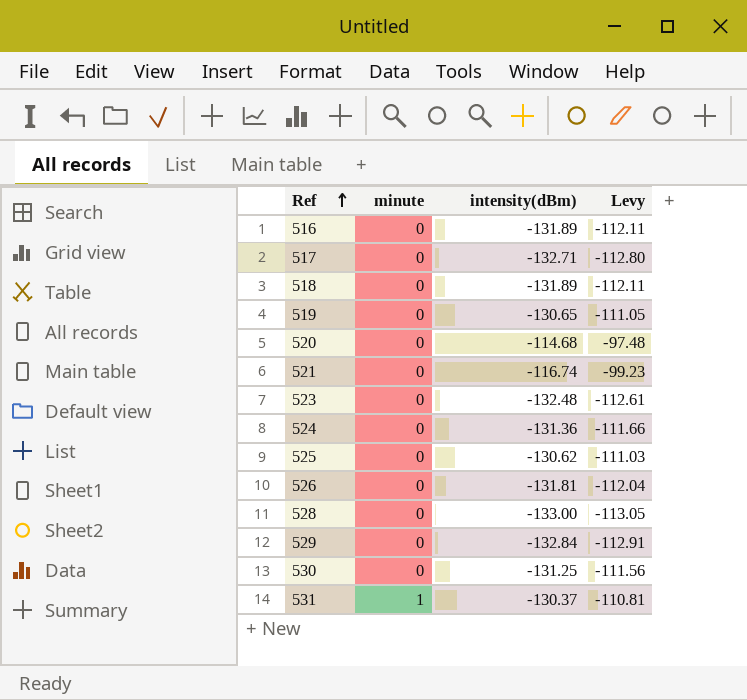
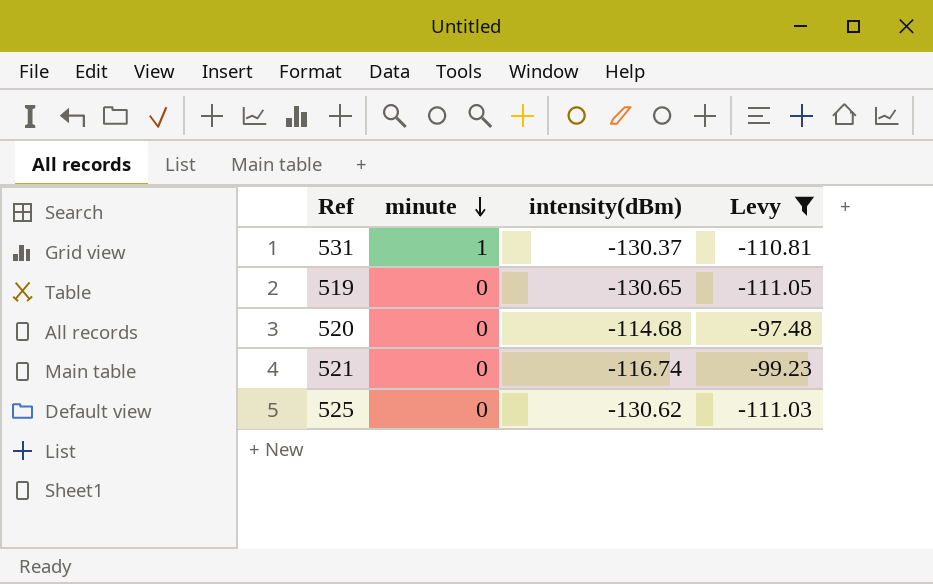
filter: none -> Levy >= -111.05
row order: Ref ascending -> minute descending

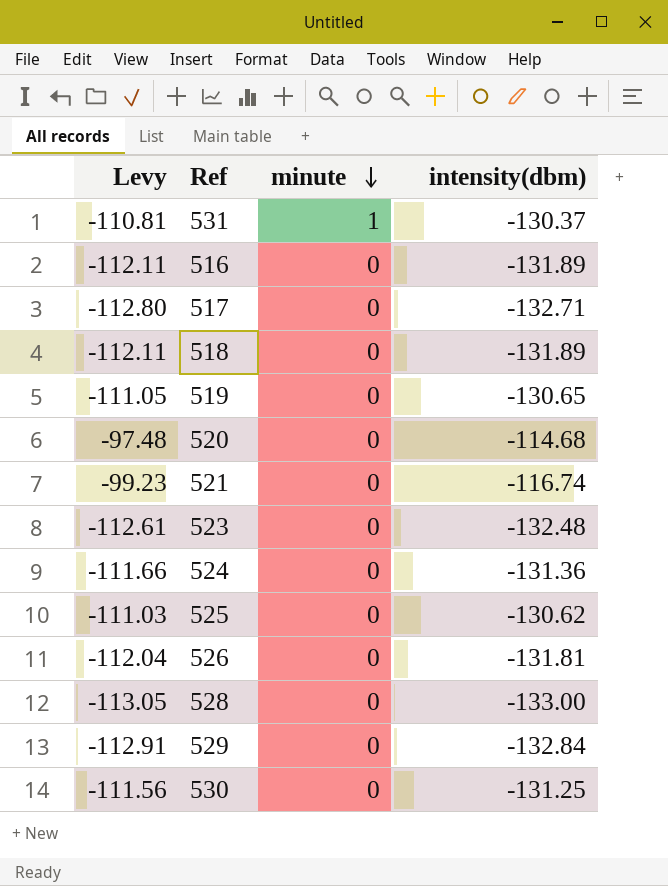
filter: Levy >= -111.05 -> none
column Levy | position: 4 -> 1
column name: intensity(dBm) -> intensity(dbm)

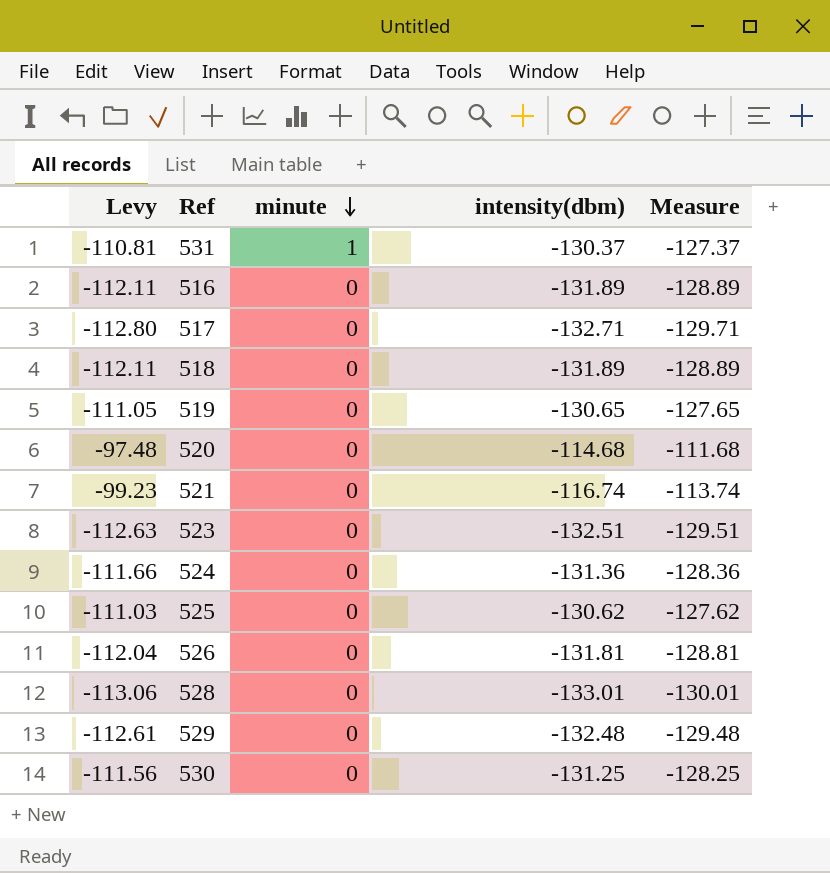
column Measure | formula: none -> [intensity(dbm)] + 3
523 | Levy: -112.61 -> -112.63
523 | intensity(dbm): -132.48 -> -132.51
528 | Levy: -113.05 -> -113.06
528 | intensity(dbm): -133.00 -> -133.01
529 | Levy: -112.91 -> -112.61
529 | intensity(dbm): -132.84 -> -132.48

